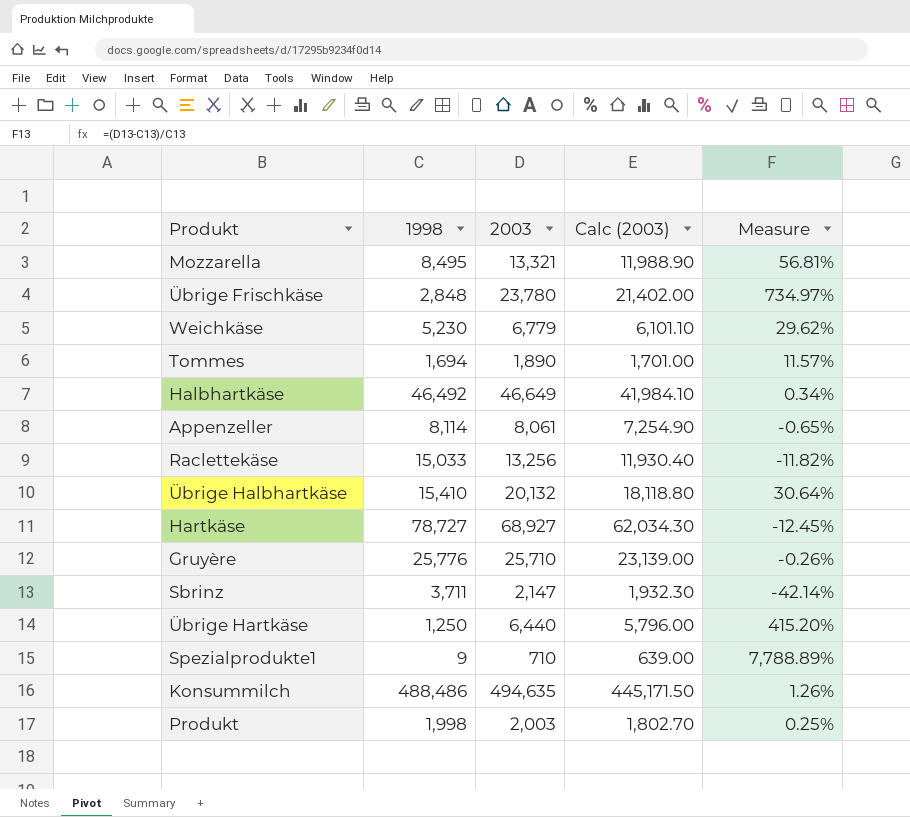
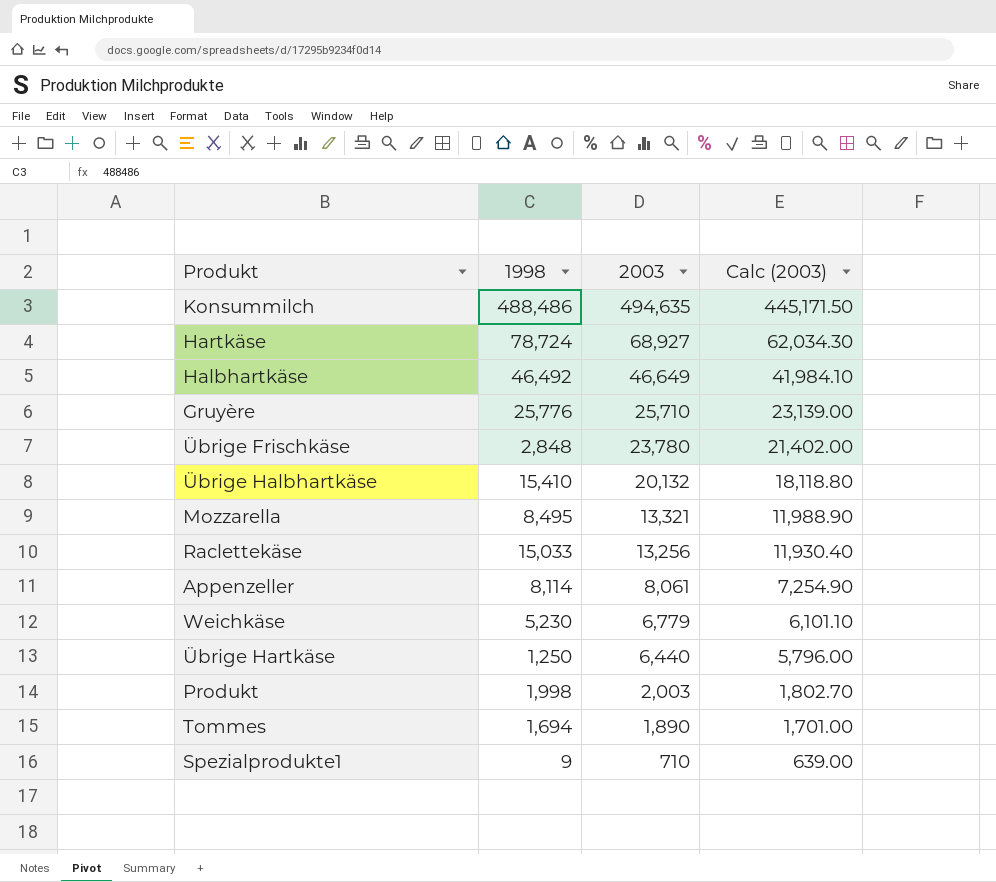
row order: none -> 2003 descending
column Measure | formula: ([2003] - [1998]) / [1998] -> none
row Sbrinz: 3,711 | 2,147 | 1,932.30 | -42.14% -> none
Hartkäse | 1998: 78,727 -> 78,724

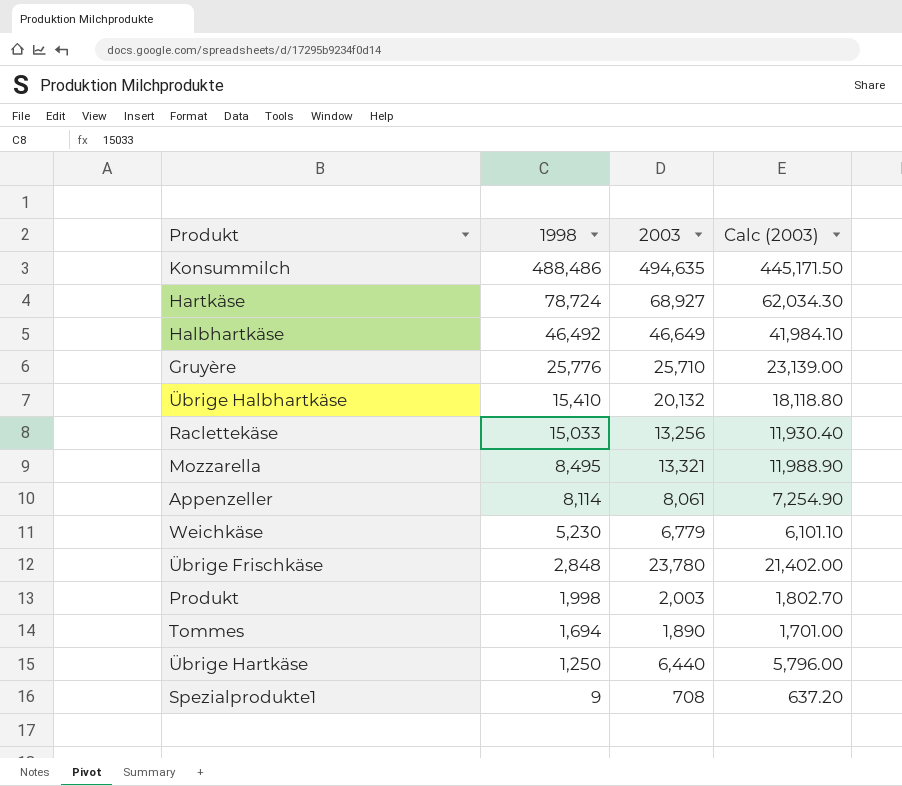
row order: 2003 descending -> 1998 descending
Spezialprodukte1 | 2003: 710 -> 708
Spezialprodukte1 | Calc (2003): 639.00 -> 637.20

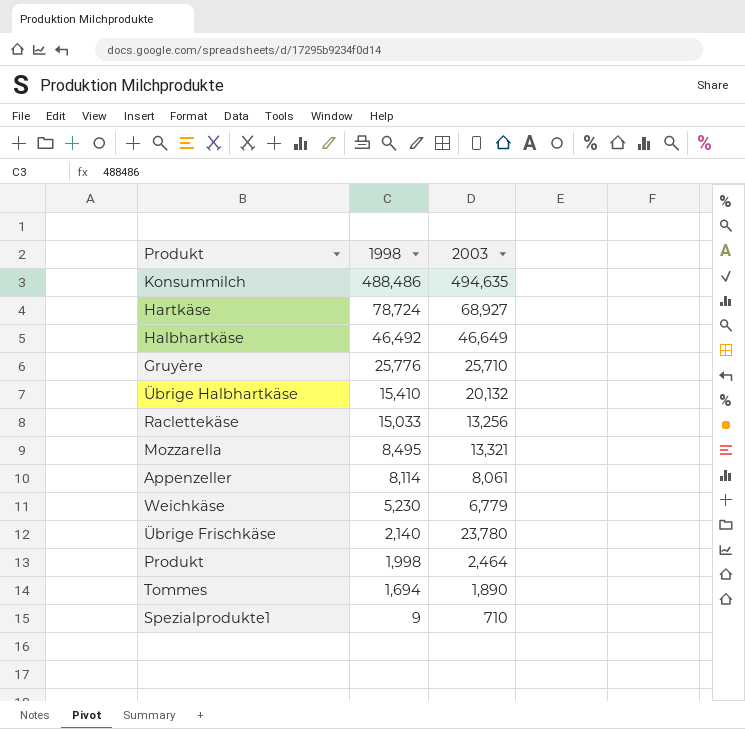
column Calc (2003) | formula: [2003] * 0.9 -> none
row Übrige Hartkäse: 1,250 | 6,440 | 5,796.00 -> none
Übrige Frischkäse | 1998: 2,848 -> 2,140
Produkt | 2003: 2,003 -> 2,464
Spezialprodukte1 | 2003: 708 -> 710

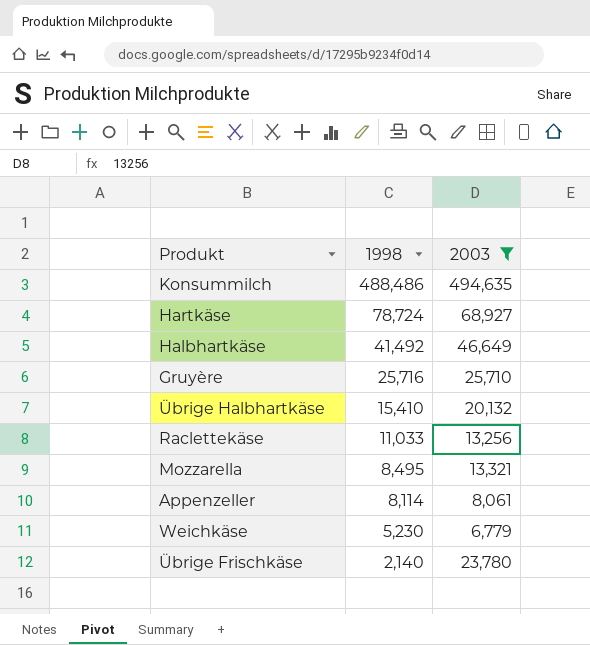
filter: none -> 2003 >= 6,779
Halbhartkäse | 1998: 46,492 -> 41,492
Gruyère | 1998: 25,776 -> 25,716
Raclettekäse | 1998: 15,033 -> 11,033

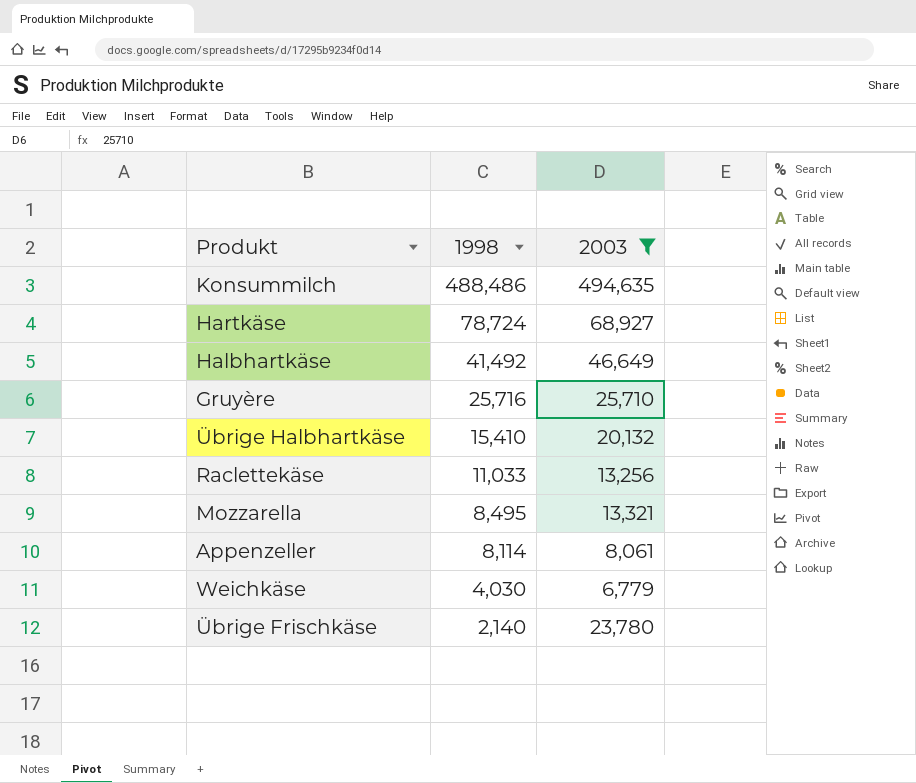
Weichkäse | 1998: 5,230 -> 4,030

